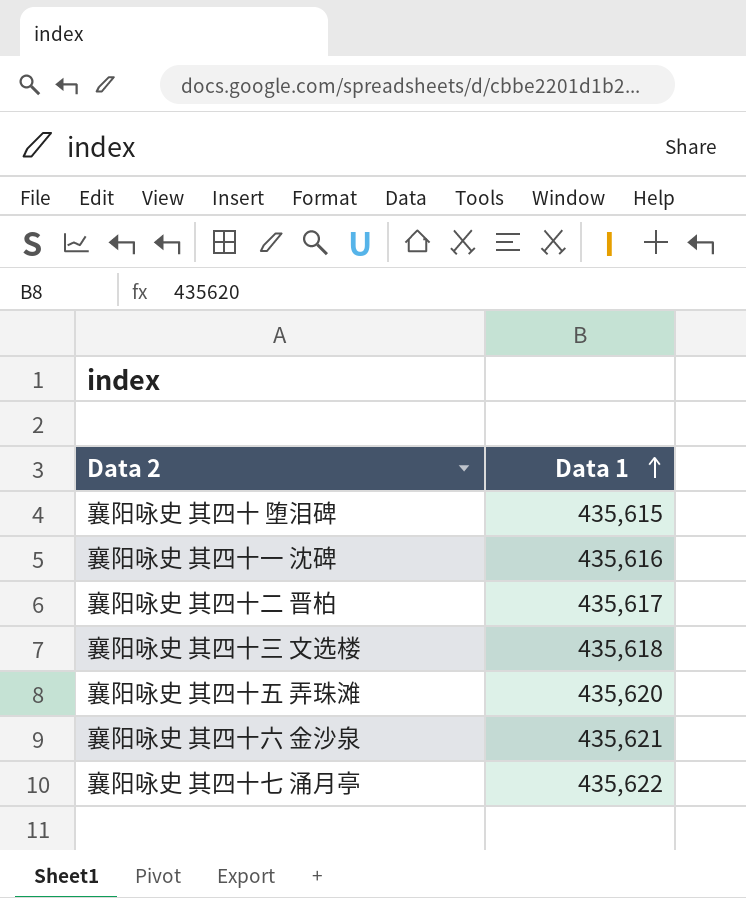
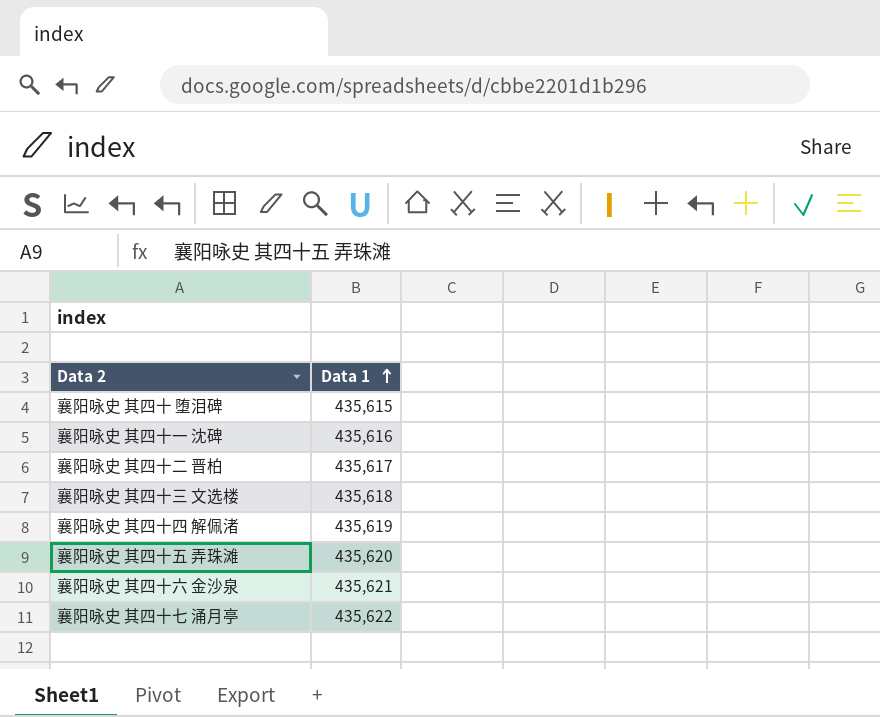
row 襄阳咏史 其四十四 解佩渚: none -> 435,619

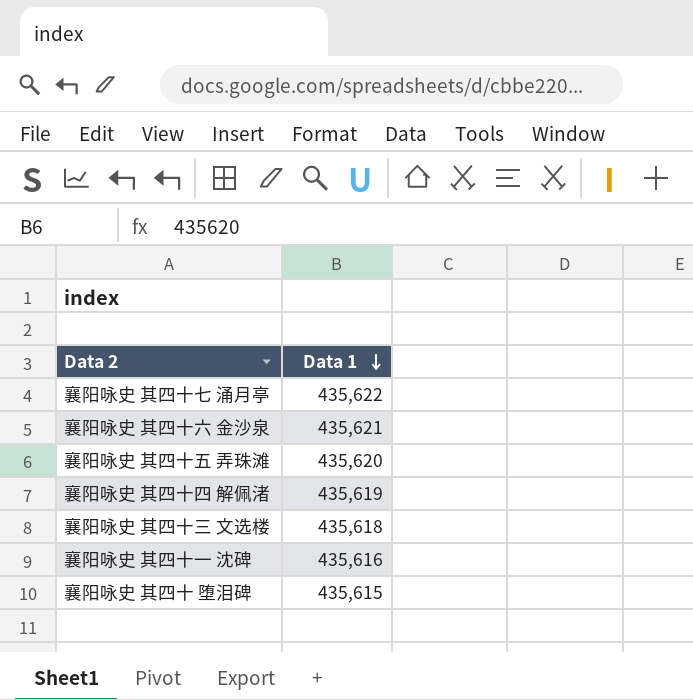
row order: Data 1 ascending -> Data 1 descending
row 襄阳咏史 其四十二 晋柏: 435,617 -> none

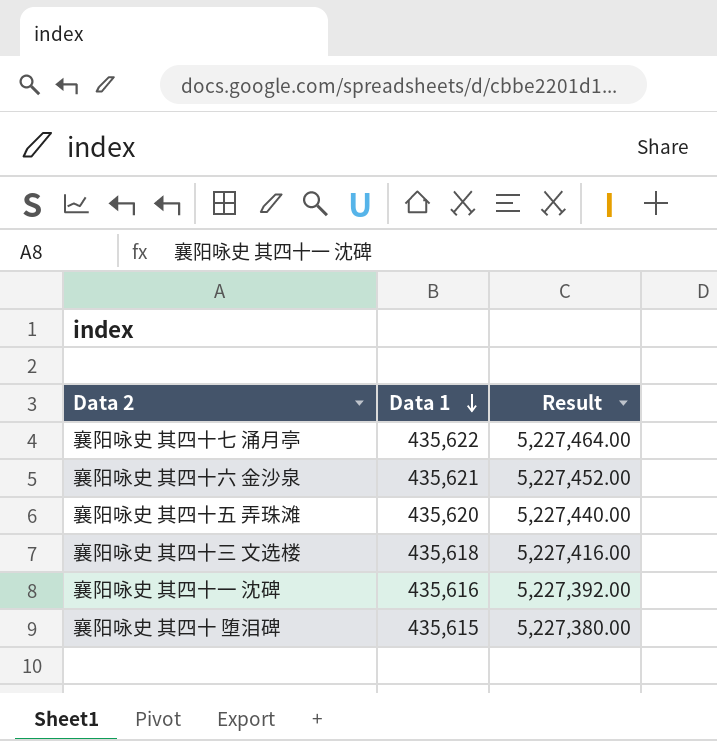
column Result | formula: none -> [Data 1] * 12
row 襄阳咏史 其四十四 解佩渚: 435,619 -> none

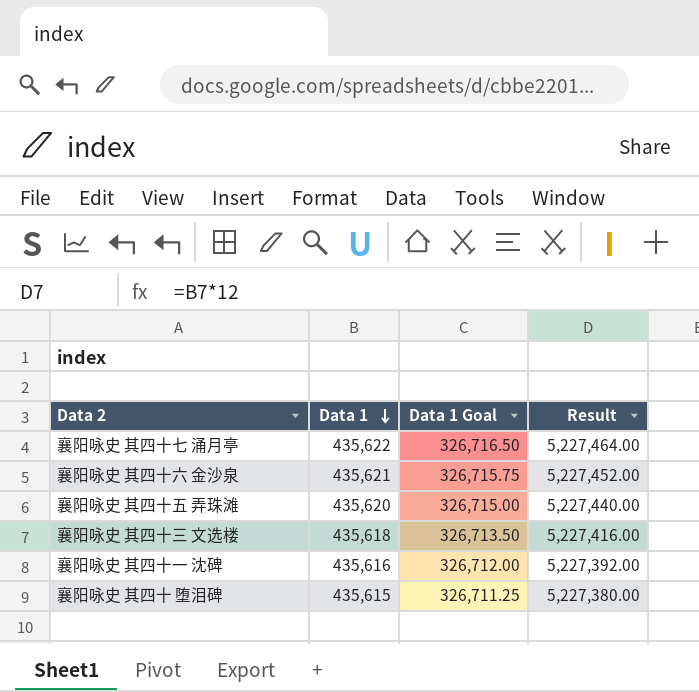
column Data 1 Goal | formula: none -> [Data 1] * 0.75

